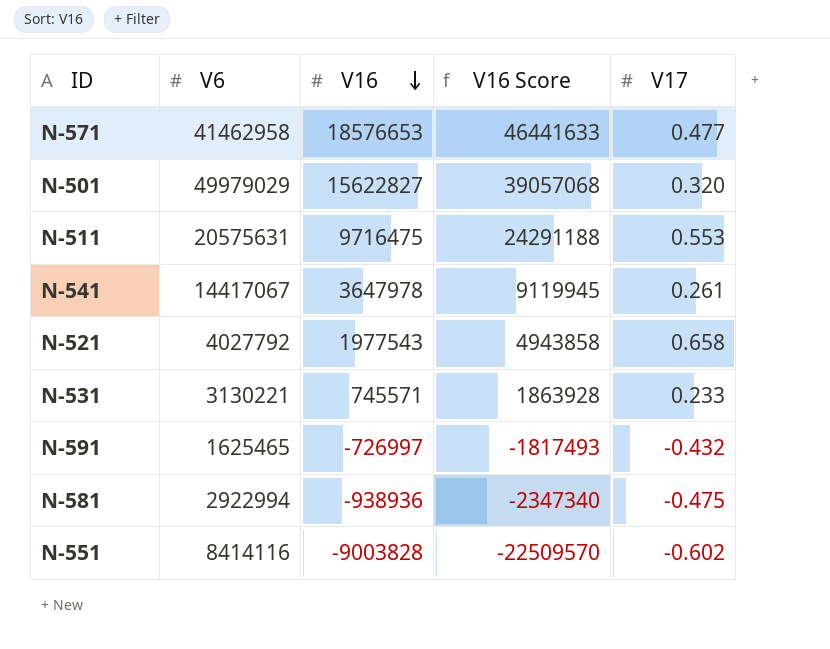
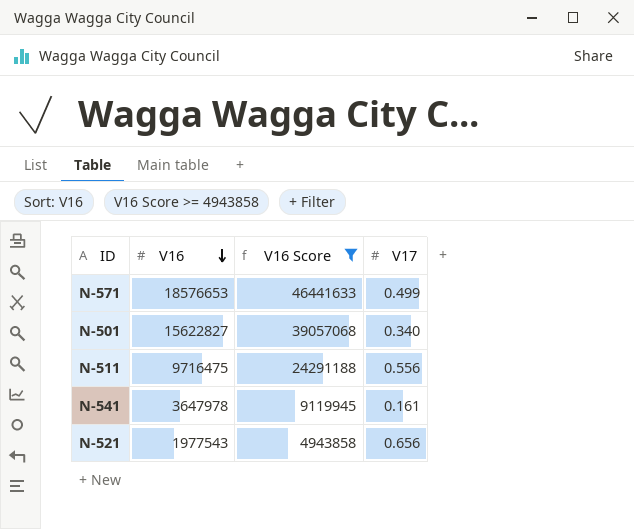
filter: none -> V16 Score >= 4943858
column V6 | position: 2 -> none
N-571 | V17: 0.477 -> 0.499
N-501 | V17: 0.320 -> 0.340
N-511 | V17: 0.553 -> 0.556
N-541 | V17: 0.261 -> 0.161
N-521 | V17: 0.658 -> 0.656

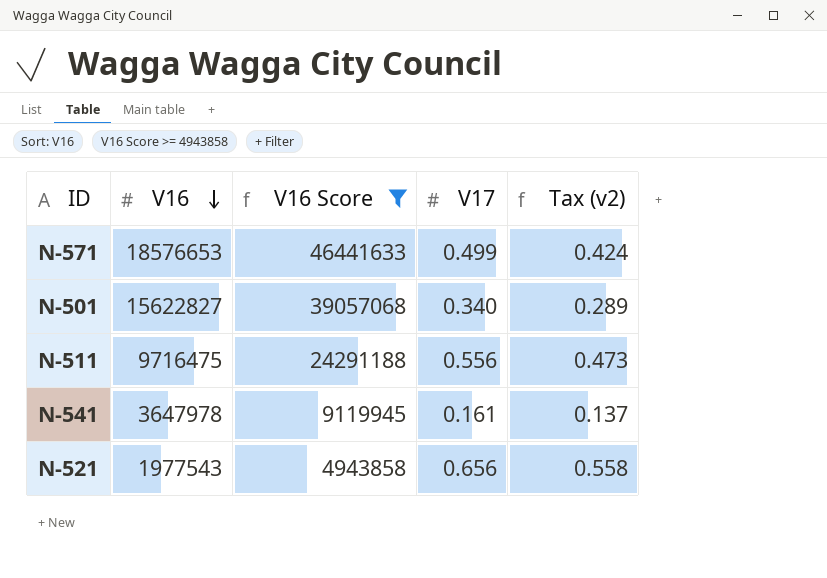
column Tax (v2) | formula: none -> [V17] * 0.85

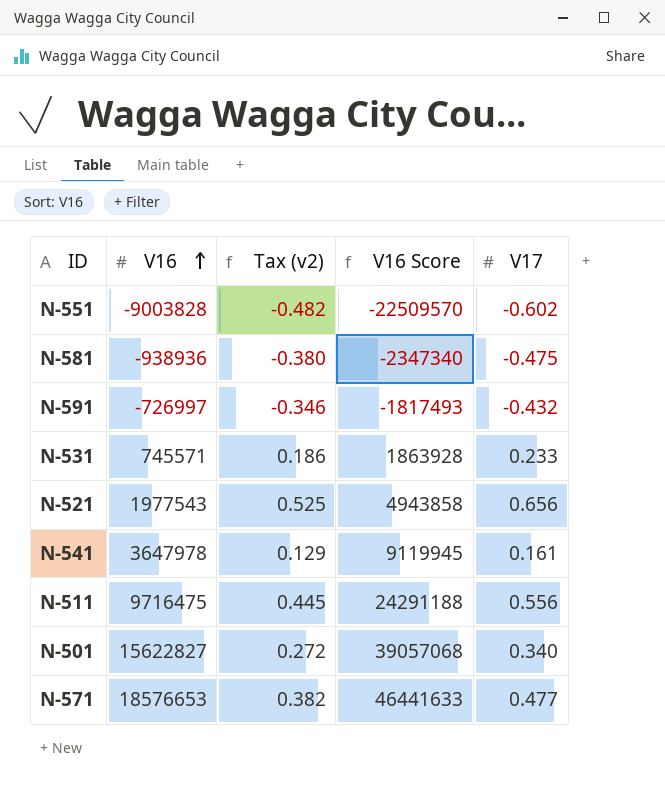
filter: V16 Score >= 4943858 -> none
row order: V16 descending -> V16 ascending
column Tax (v2) | formula: [V17] * 0.85 -> [V17] * 0.8
column Tax (v2) | position: 5 -> 3
N-571 | V17: 0.499 -> 0.477

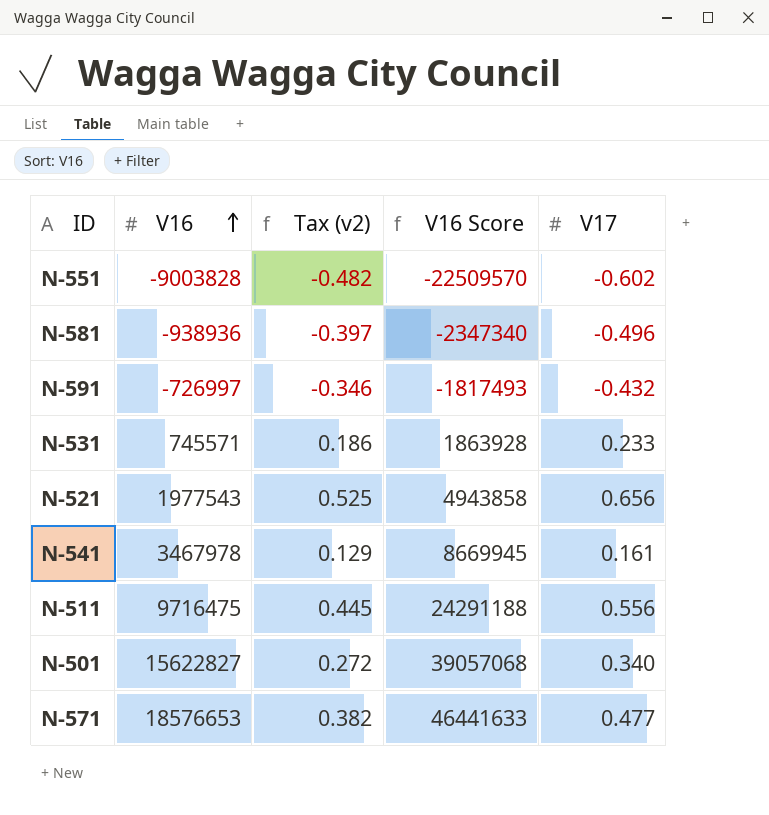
N-581 | Tax (v2): -0.380 -> -0.397
N-581 | V17: -0.475 -> -0.496
N-541 | V16: 3647978 -> 3467978
N-541 | V16 Score: 9119945 -> 8669945

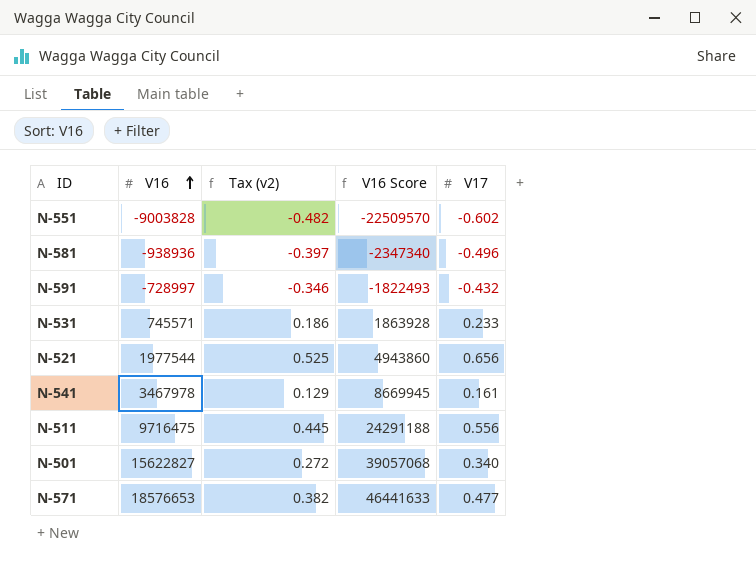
N-591 | V16: -726997 -> -728997
N-591 | V16 Score: -1817493 -> -1822493
N-521 | V16: 1977543 -> 1977544
N-521 | V16 Score: 4943858 -> 4943860

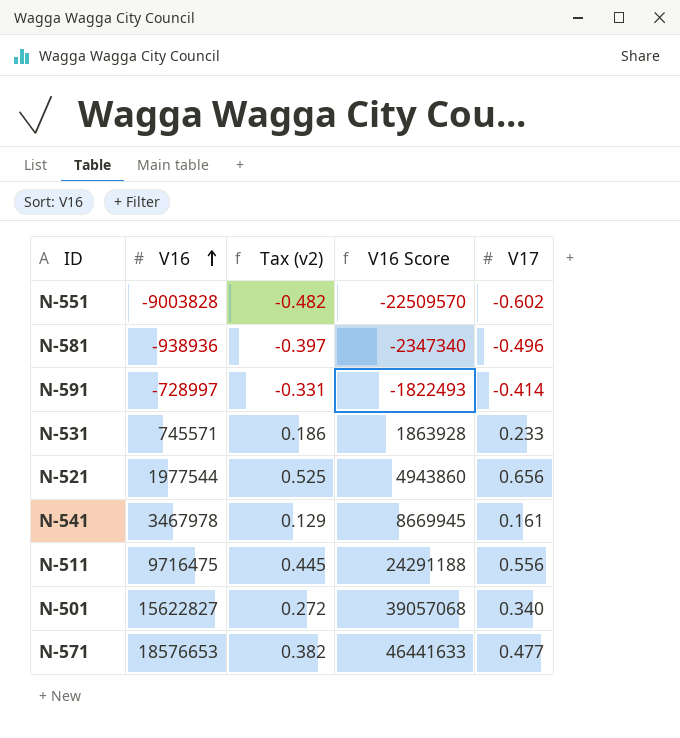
N-591 | Tax (v2): -0.346 -> -0.331
N-591 | V17: -0.432 -> -0.414

